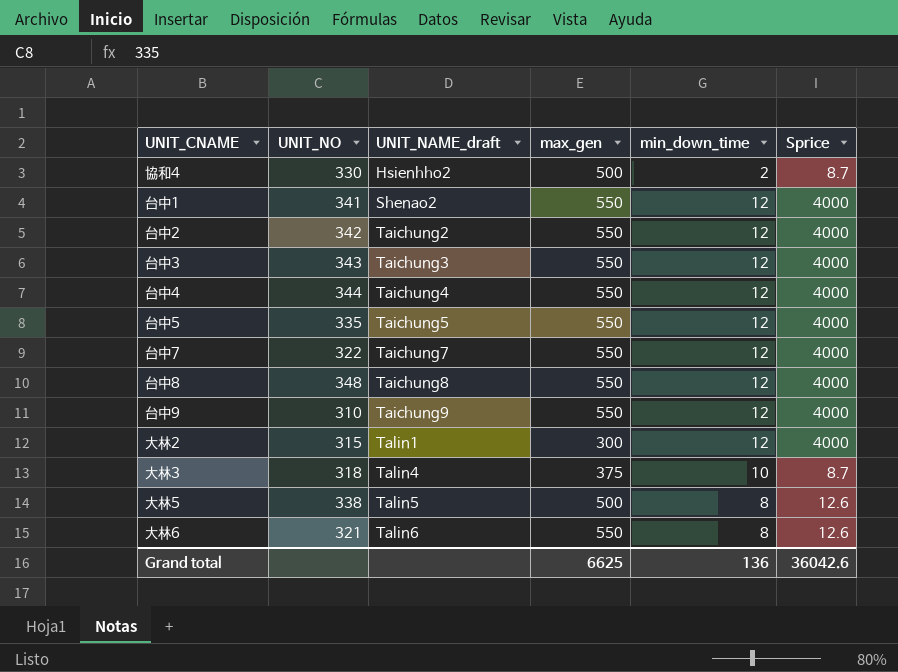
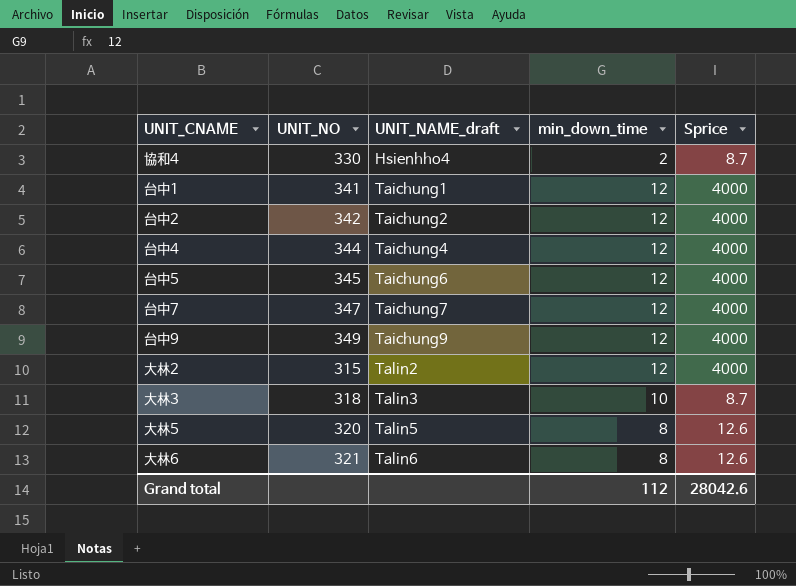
column max_gen | position: 4 -> none
row 台中3: 343 | Taichung3 | 550 | 12 | 4000 -> none
row 台中8: 348 | Taichung8 | 550 | 12 | 4000 -> none
協和4 | UNIT_NAME_draft: Hsienhho2 -> Hsienhho4
台中1 | UNIT_NAME_draft: Shenao2 -> Taichung1
台中5 | UNIT_NO: 335 -> 345
台中5 | UNIT_NAME_draft: Taichung5 -> Taichung6
台中7 | UNIT_NO: 322 -> 347
台中9 | UNIT_NO: 310 -> 349
大林2 | UNIT_NAME_draft: Talin1 -> Talin2
大林3 | UNIT_NAME_draft: Talin4 -> Talin3
大林5 | UNIT_NO: 338 -> 320
Grand total | min_down_time: 136 -> 112
Grand total | Sprice: 36042.6 -> 28042.6

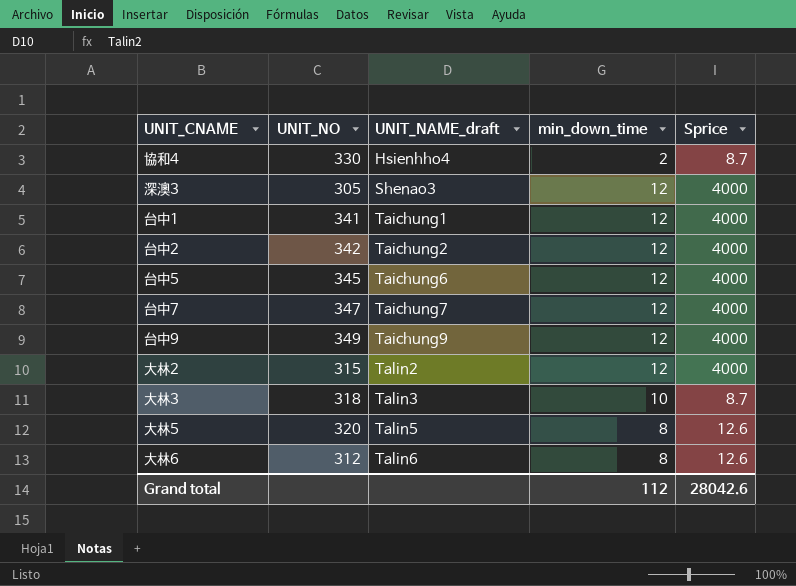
row 台中4: 344 | Taichung4 | 12 | 4000 -> none
row 深澳3: none -> 305 | Shenao3 | 12 | 4000
大林6 | UNIT_NO: 321 -> 312

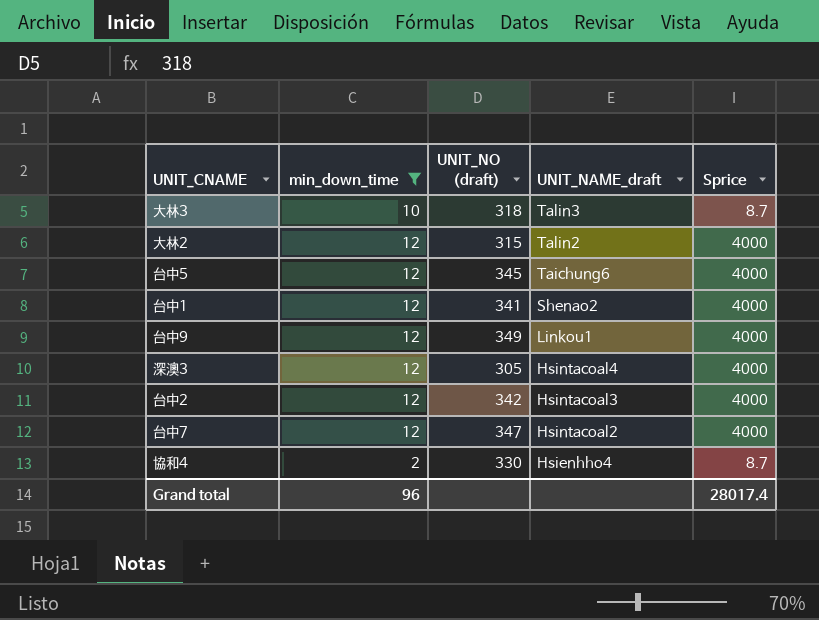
filter: none -> min_down_time != 8
row order: UNIT_NAME_draft ascending -> UNIT_NAME_draft descending
column min_down_time | position: 4 -> 2
column name: UNIT_NO -> UNIT_NO (draft)
台中1 | UNIT_NAME_draft: Taichung1 -> Shenao2
台中9 | UNIT_NAME_draft: Taichung9 -> Linkou1
深澳3 | UNIT_NAME_draft: Shenao3 -> Hsintacoal4
台中2 | UNIT_NAME_draft: Taichung2 -> Hsintacoal3
台中7 | UNIT_NAME_draft: Taichung7 -> Hsintacoal2
Grand total | min_down_time: 112 -> 96
Grand total | Sprice: 28042.6 -> 28017.4

